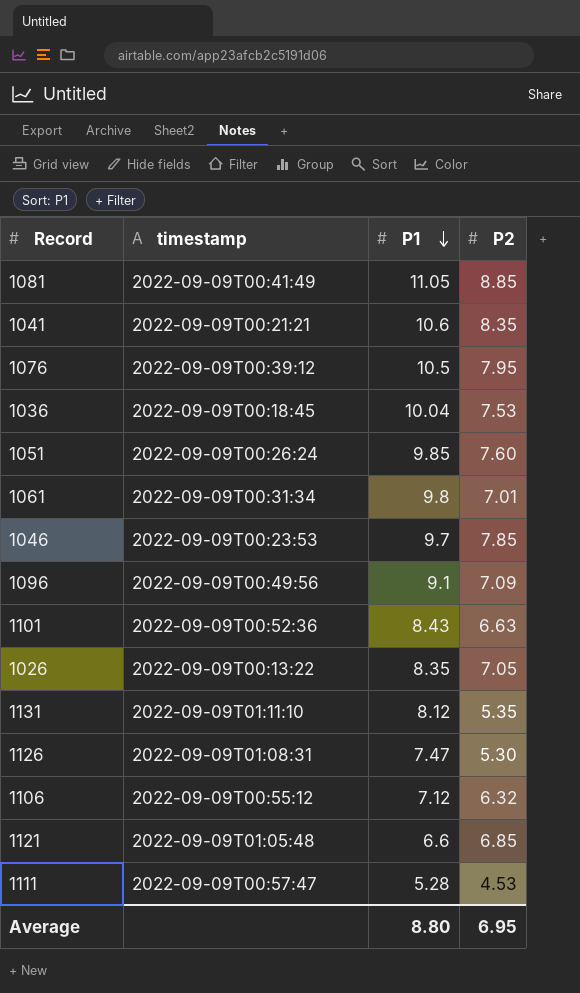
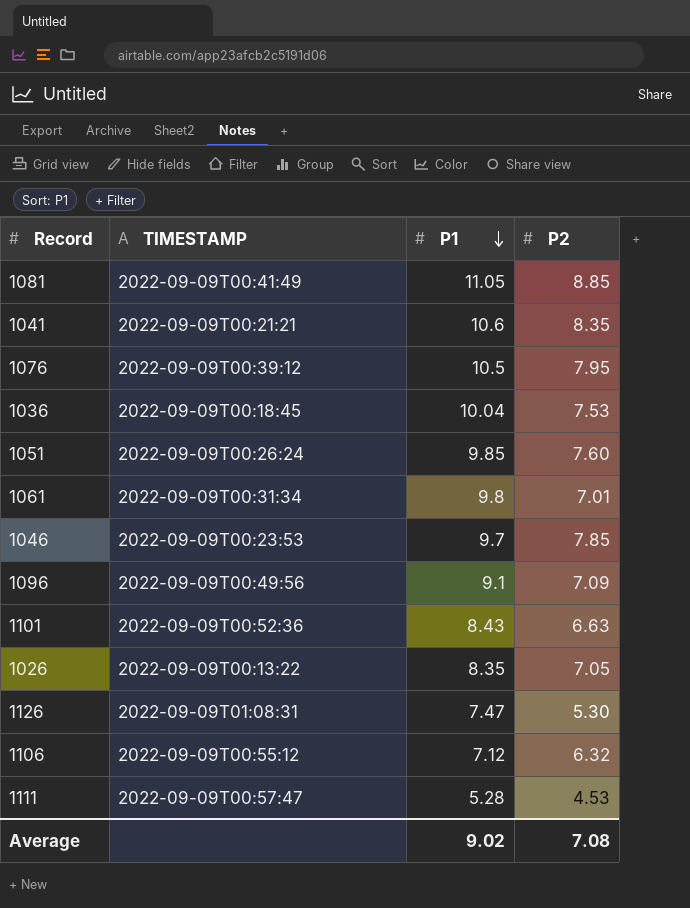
column name: timestamp -> TIMESTAMP
row 1131: 2022-09-09T01:11:10 | 8.12 | 5.35 -> none
row 1121: 2022-09-09T01:05:48 | 6.6 | 6.85 -> none
Average | P1: 8.80 -> 9.02
Average | P2: 6.95 -> 7.08

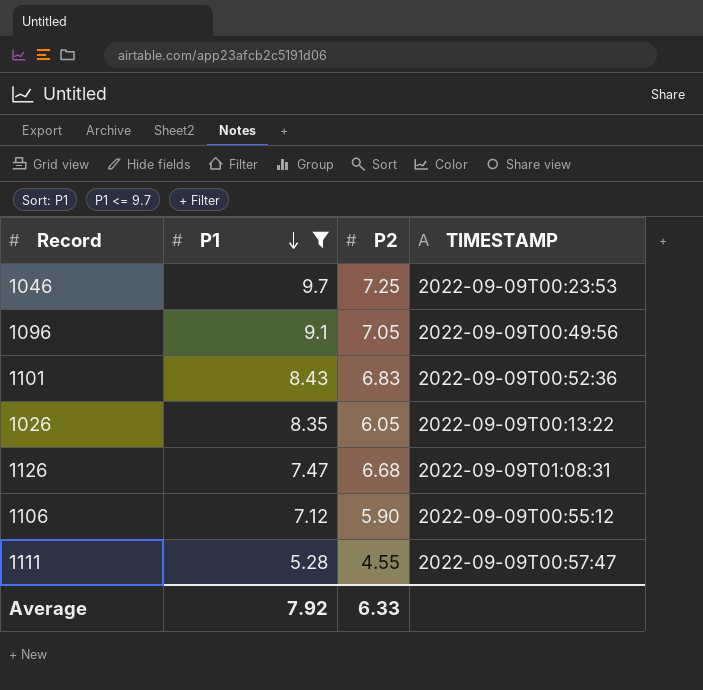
filter: none -> P1 <= 9.7
column TIMESTAMP | position: 2 -> 4
1046 | P2: 7.85 -> 7.25
1096 | P2: 7.09 -> 7.05
1101 | P2: 6.63 -> 6.83
1026 | P2: 7.05 -> 6.05
1126 | P2: 5.30 -> 6.68
1106 | P2: 6.32 -> 5.90
1111 | P2: 4.53 -> 4.55
Average | P1: 9.02 -> 7.92
Average | P2: 7.08 -> 6.33

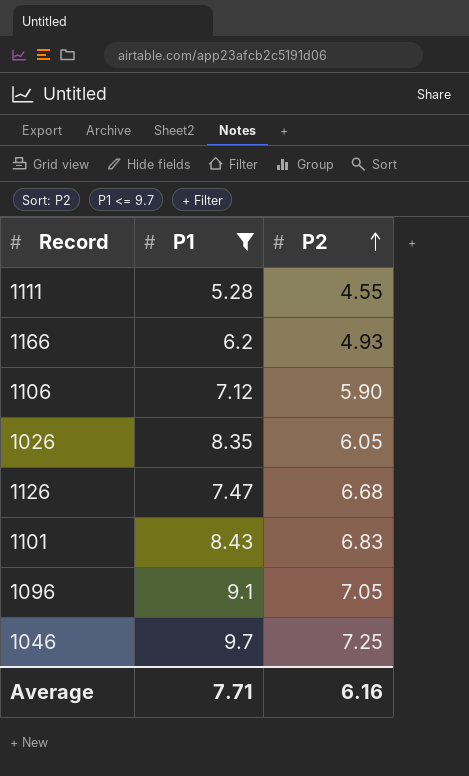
row order: P1 descending -> P2 ascending
column TIMESTAMP | position: 4 -> none
row 1166: none -> 6.2 | 4.93
Average | P1: 7.92 -> 7.71
Average | P2: 6.33 -> 6.16

